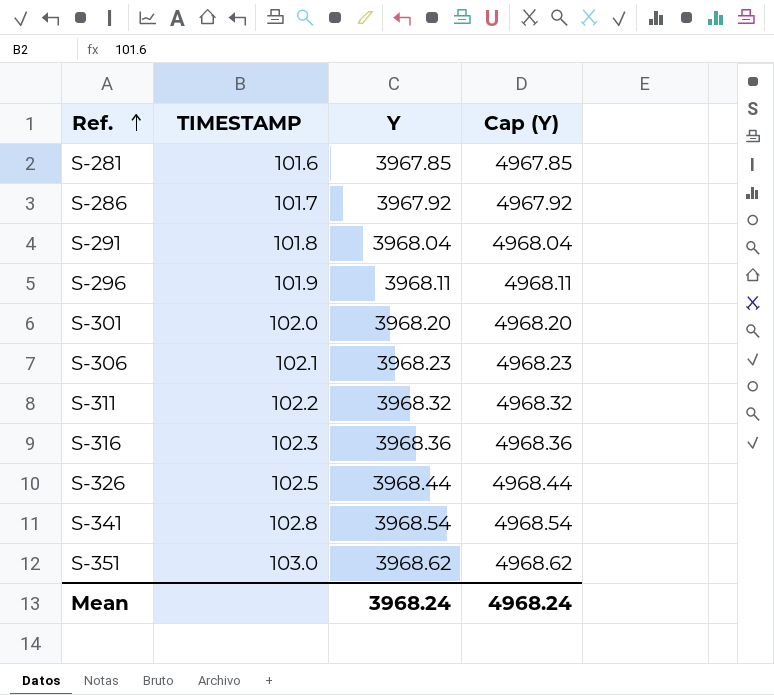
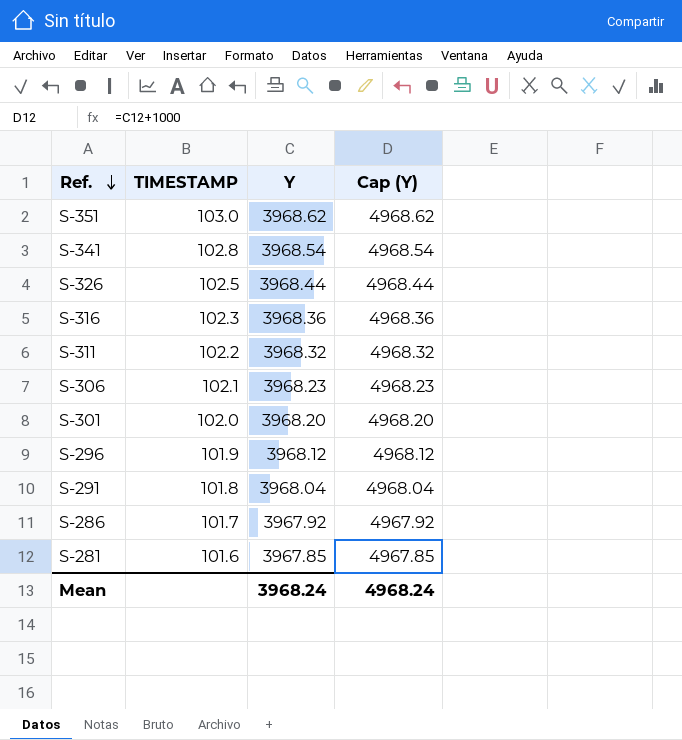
row order: Ref. ascending -> Ref. descending
S-296 | Y: 3968.11 -> 3968.12
S-296 | Cap (Y): 4968.11 -> 4968.12

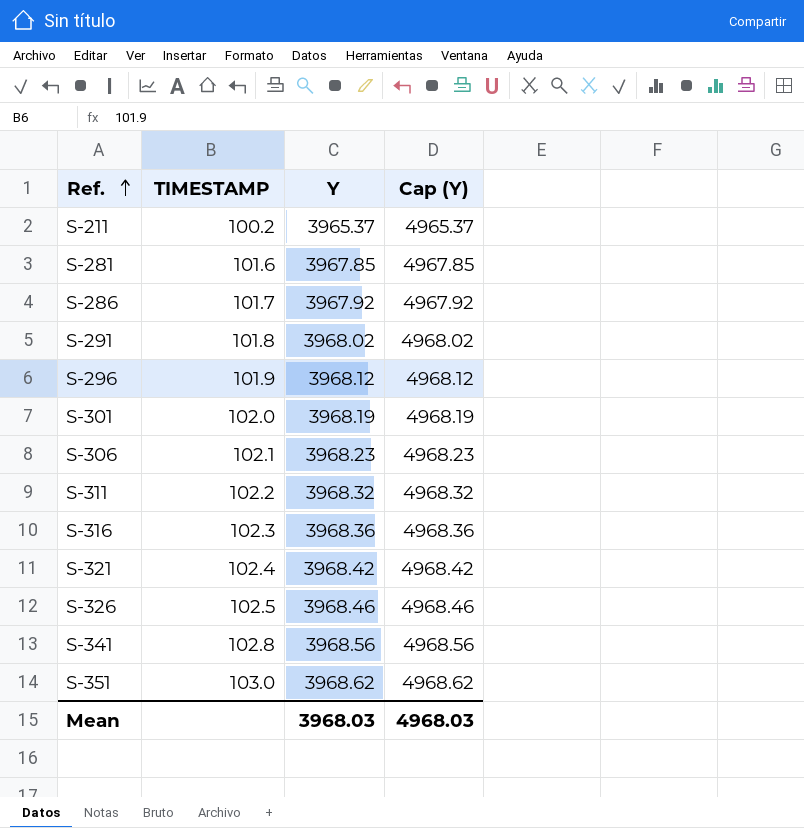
row order: Ref. descending -> Ref. ascending
row S-211: none -> 100.2 | 3965.37 | 4965.37
S-291 | Y: 3968.04 -> 3968.02
S-291 | Cap (Y): 4968.04 -> 4968.02
S-301 | Y: 3968.20 -> 3968.19
S-301 | Cap (Y): 4968.20 -> 4968.19
row S-321: none -> 102.4 | 3968.42 | 4968.42
S-326 | Y: 3968.44 -> 3968.46
S-326 | Cap (Y): 4968.44 -> 4968.46
S-341 | Y: 3968.54 -> 3968.56
S-341 | Cap (Y): 4968.54 -> 4968.56
Mean | Y: 3968.24 -> 3968.03
Mean | Cap (Y): 4968.24 -> 4968.03

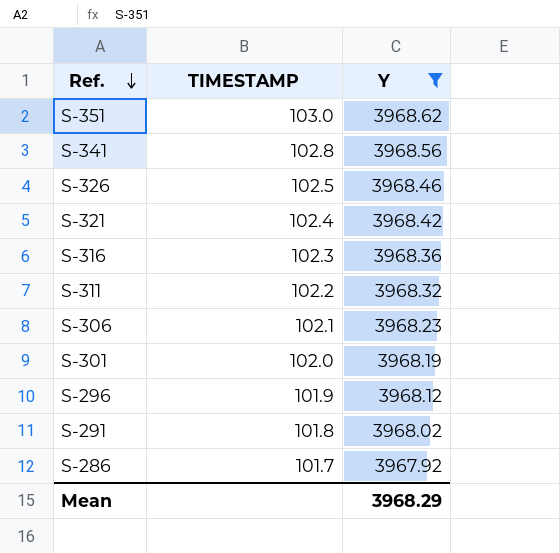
filter: none -> Y >= 3967.92
row order: Ref. ascending -> Ref. descending
column Cap (Y) | formula: [Y] + 1000 -> none
Mean | Y: 3968.03 -> 3968.29

